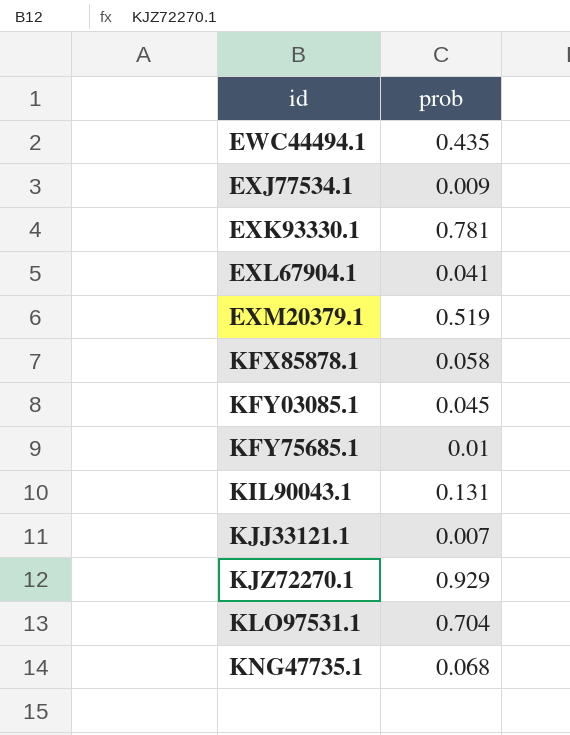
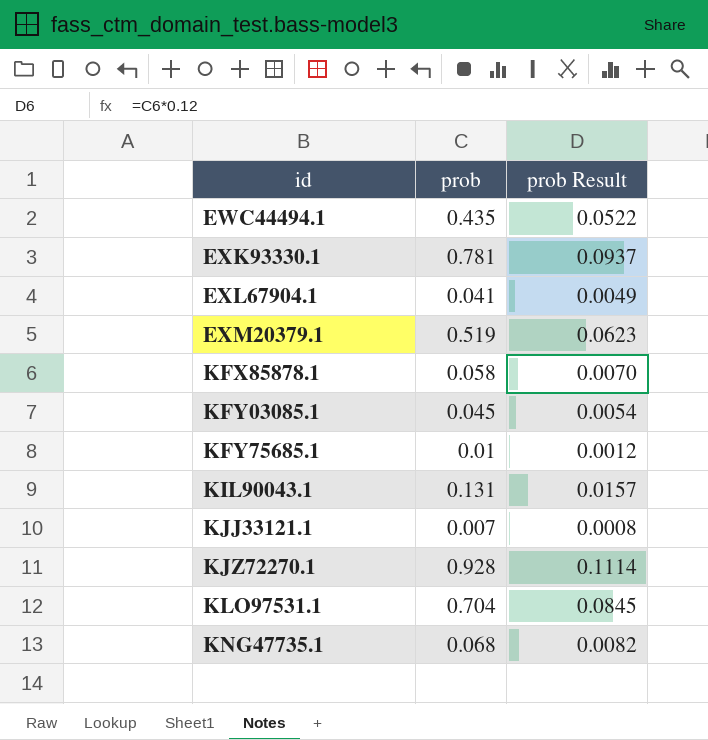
column prob Result | formula: none -> [prob] * 0.12
row EXJ77534.1: 0.009 -> none
KJZ72270.1 | prob: 0.929 -> 0.928

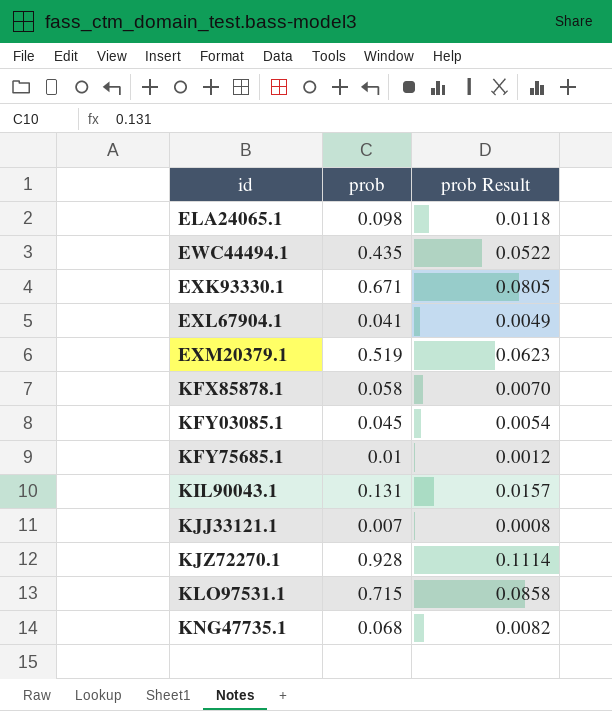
row ELA24065.1: none -> 0.098 | 0.0118
EXK93330.1 | prob: 0.781 -> 0.671
EXK93330.1 | prob Result: 0.0937 -> 0.0805
KLO97531.1 | prob: 0.704 -> 0.715
KLO97531.1 | prob Result: 0.0845 -> 0.0858

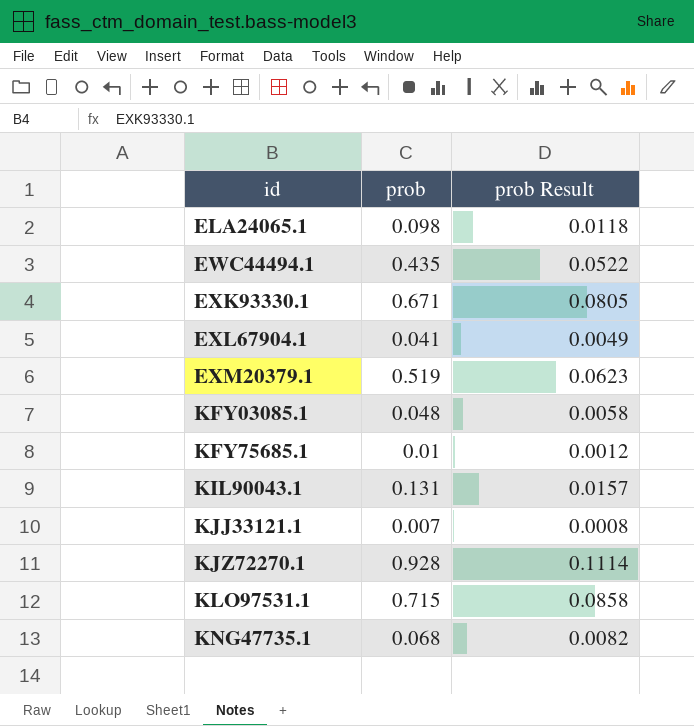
row KFX85878.1: 0.058 | 0.0070 -> none
KFY03085.1 | prob: 0.045 -> 0.048
KFY03085.1 | prob Result: 0.0054 -> 0.0058

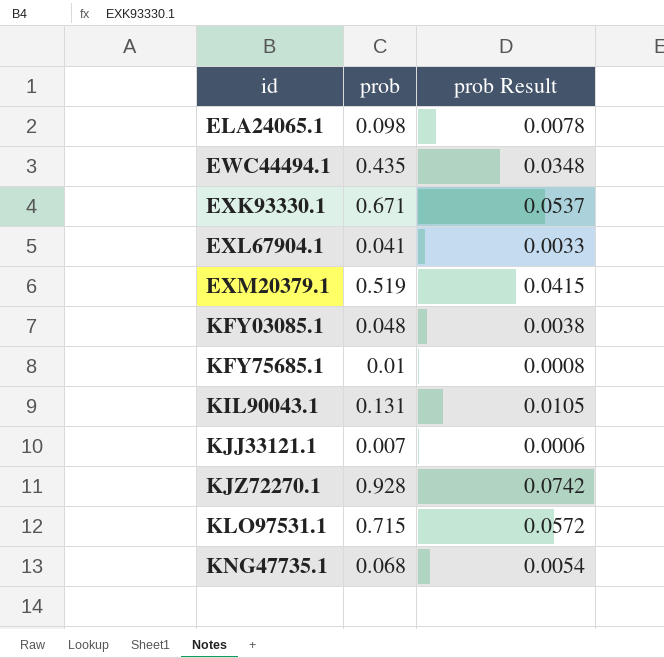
column prob Result | formula: [prob] * 0.12 -> [prob] * 0.08

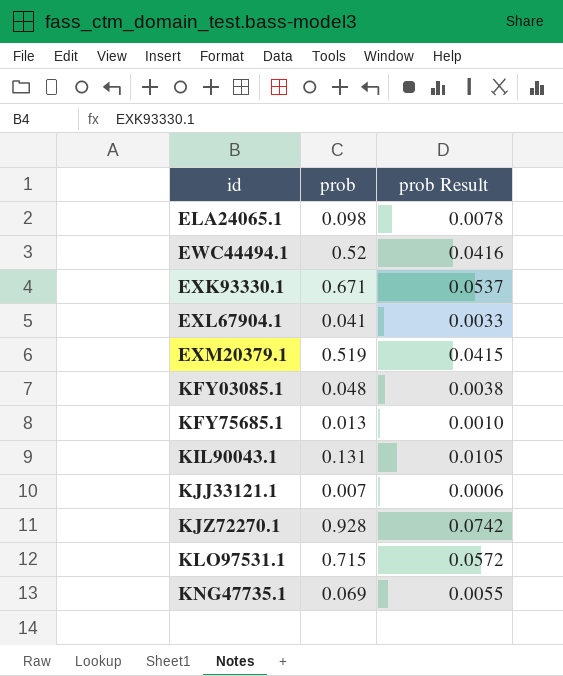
EWC44494.1 | prob: 0.435 -> 0.52
EWC44494.1 | prob Result: 0.0348 -> 0.0416
KFY75685.1 | prob: 0.01 -> 0.013
KFY75685.1 | prob Result: 0.0008 -> 0.0010
KNG47735.1 | prob: 0.068 -> 0.069
KNG47735.1 | prob Result: 0.0054 -> 0.0055

